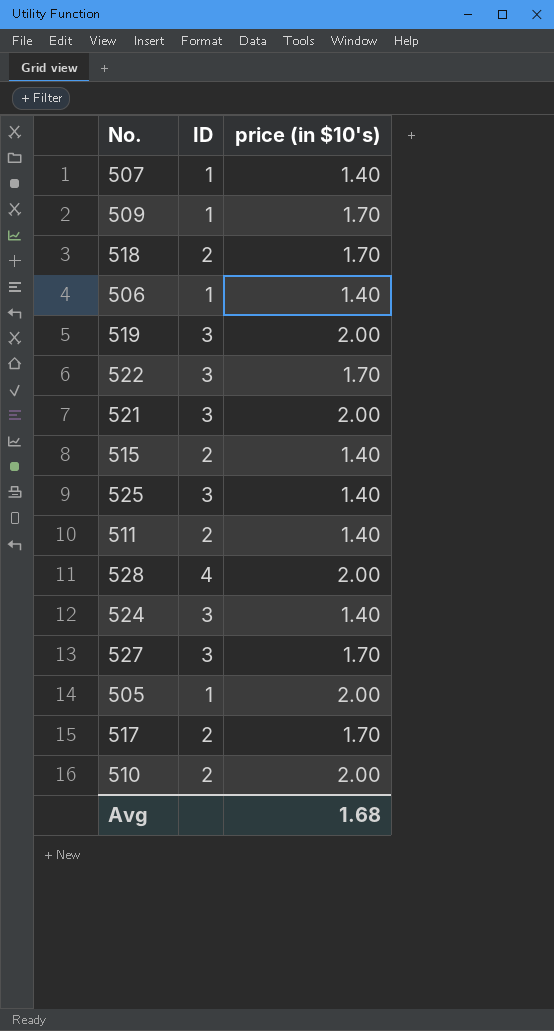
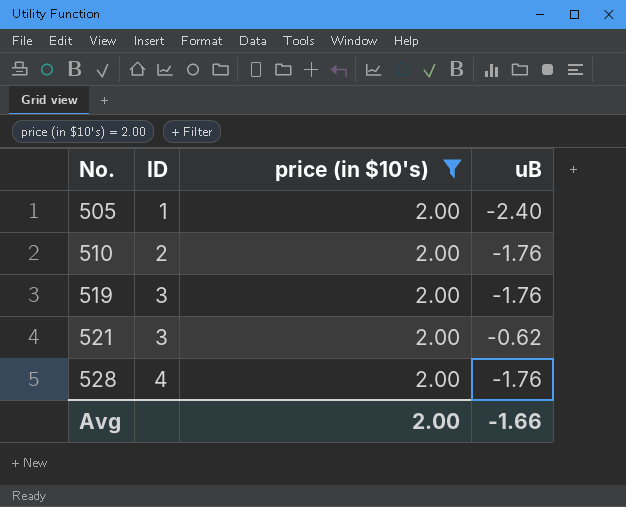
filter: none -> price (in $10's) = 2.00
row order: none -> No. ascending
column uB | position: none -> 4
Avg | price (in $10's): 1.68 -> 2.00

